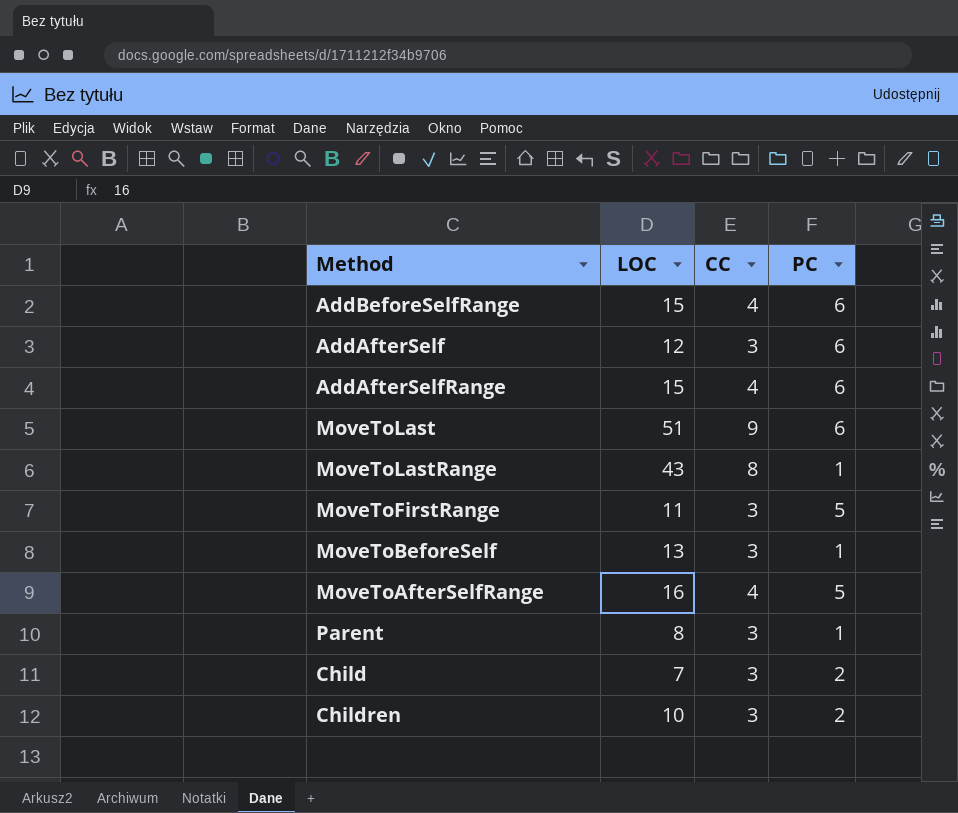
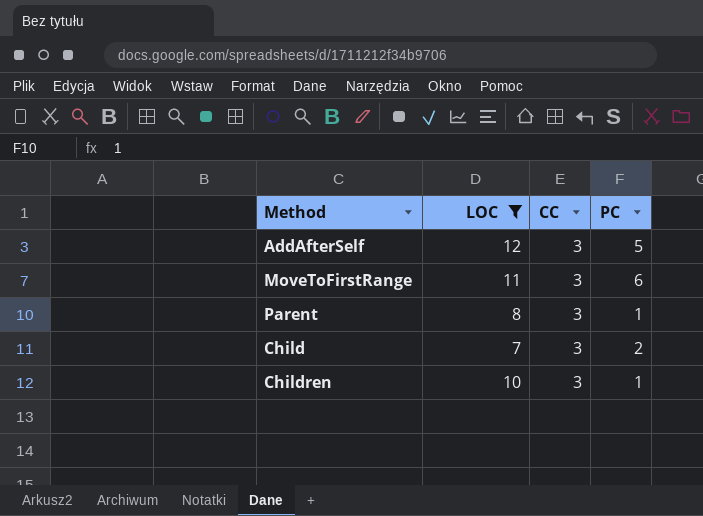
filter: none -> LOC <= 12
AddAfterSelf | PC: 6 -> 5
MoveToFirstRange | PC: 5 -> 6
Children | PC: 2 -> 1

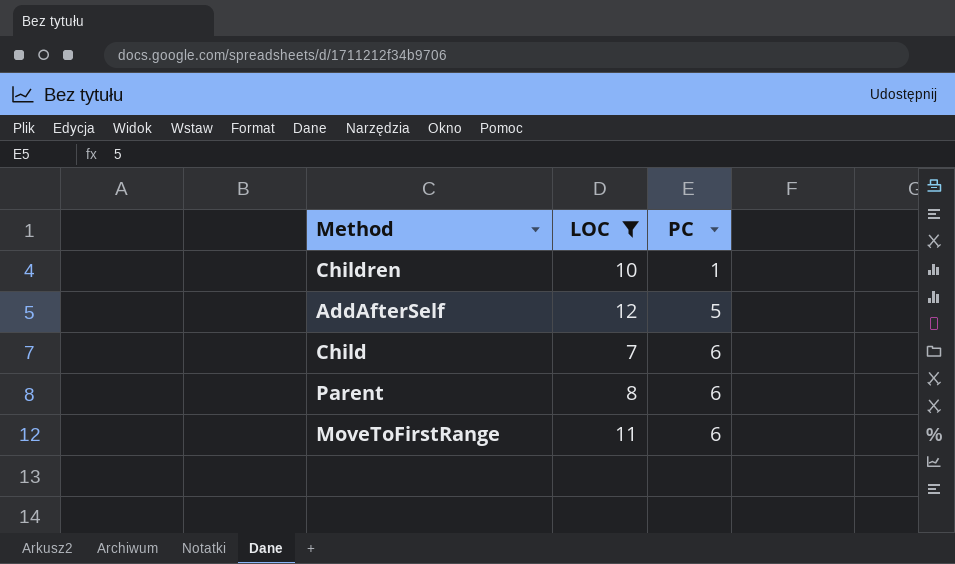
row order: none -> PC ascending
column CC | position: 3 -> none
Child | PC: 2 -> 6
Parent | PC: 1 -> 6

